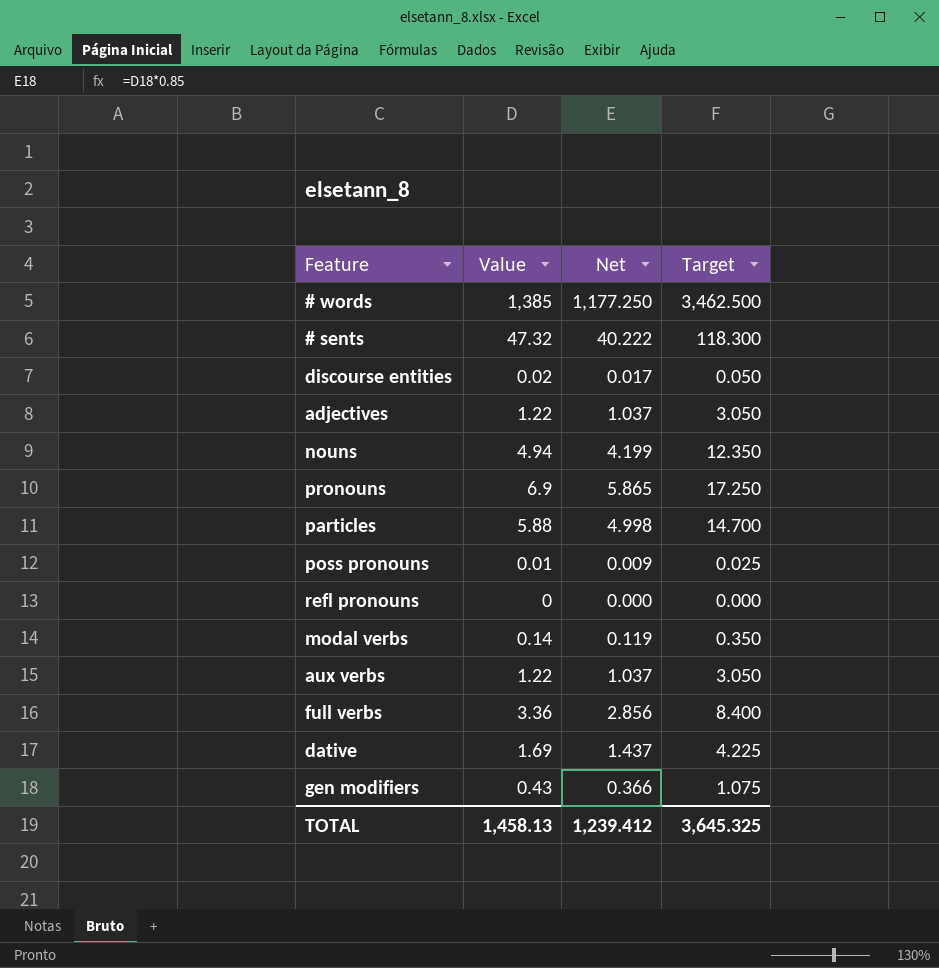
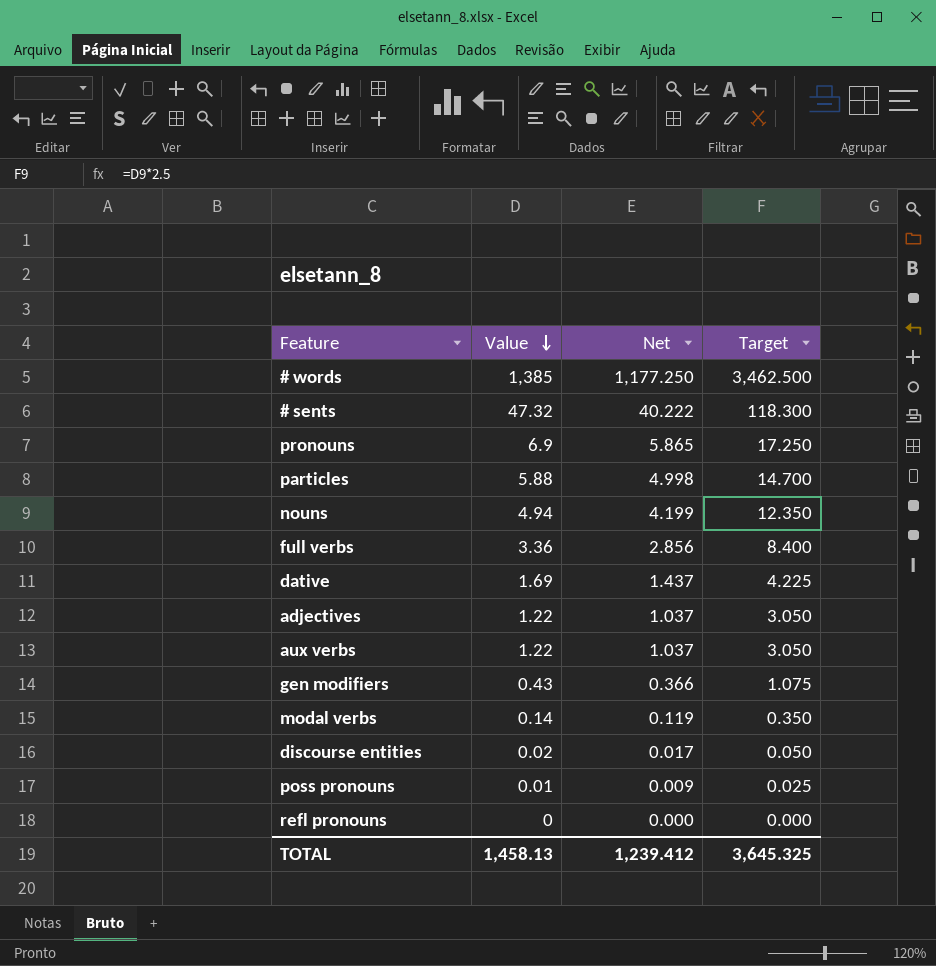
row order: none -> Value descending

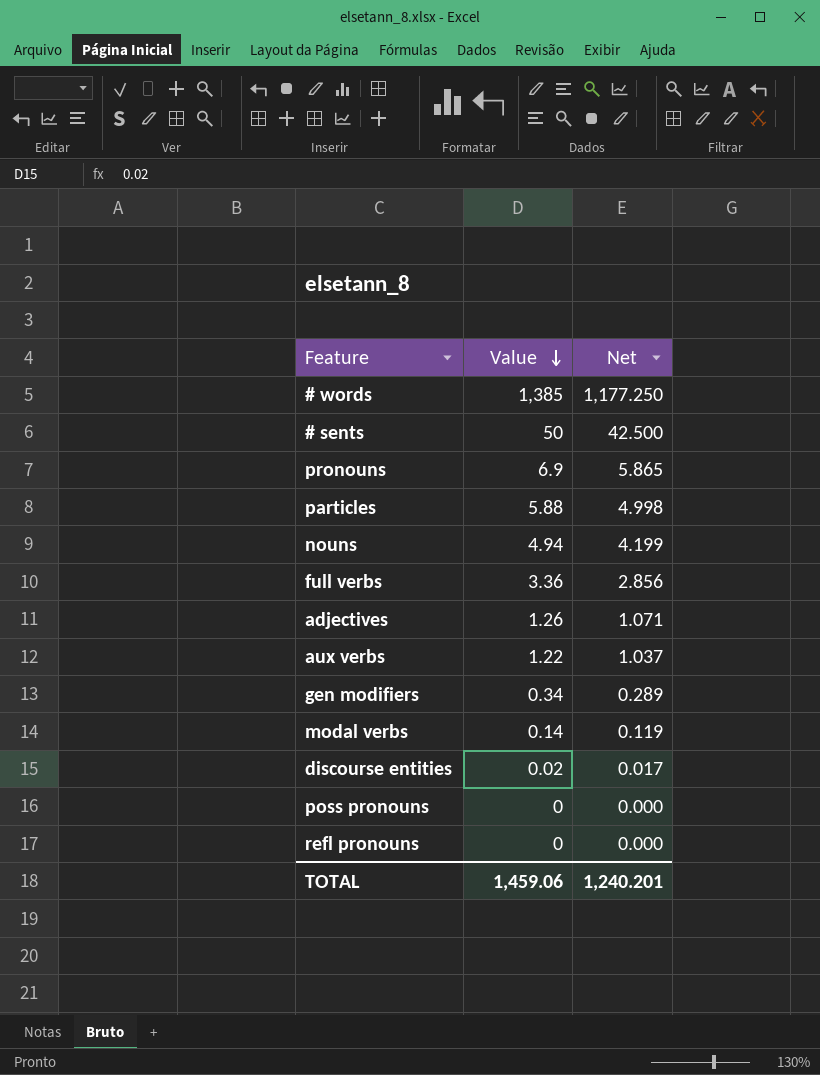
column Target | formula: [Value] * 2.5 -> none
row dative: 1.69 | 1.437 | 4.225 -> none
# sents | Value: 47.32 -> 50
# sents | Net: 40.222 -> 42.500
adjectives | Value: 1.22 -> 1.26
adjectives | Net: 1.037 -> 1.071
gen modifiers | Value: 0.43 -> 0.34
gen modifiers | Net: 0.366 -> 0.289
poss pronouns | Value: 0.01 -> 0
poss pronouns | Net: 0.009 -> 0.000
TOTAL | Value: 1,458.13 -> 1,459.06
TOTAL | Net: 1,239.412 -> 1,240.201

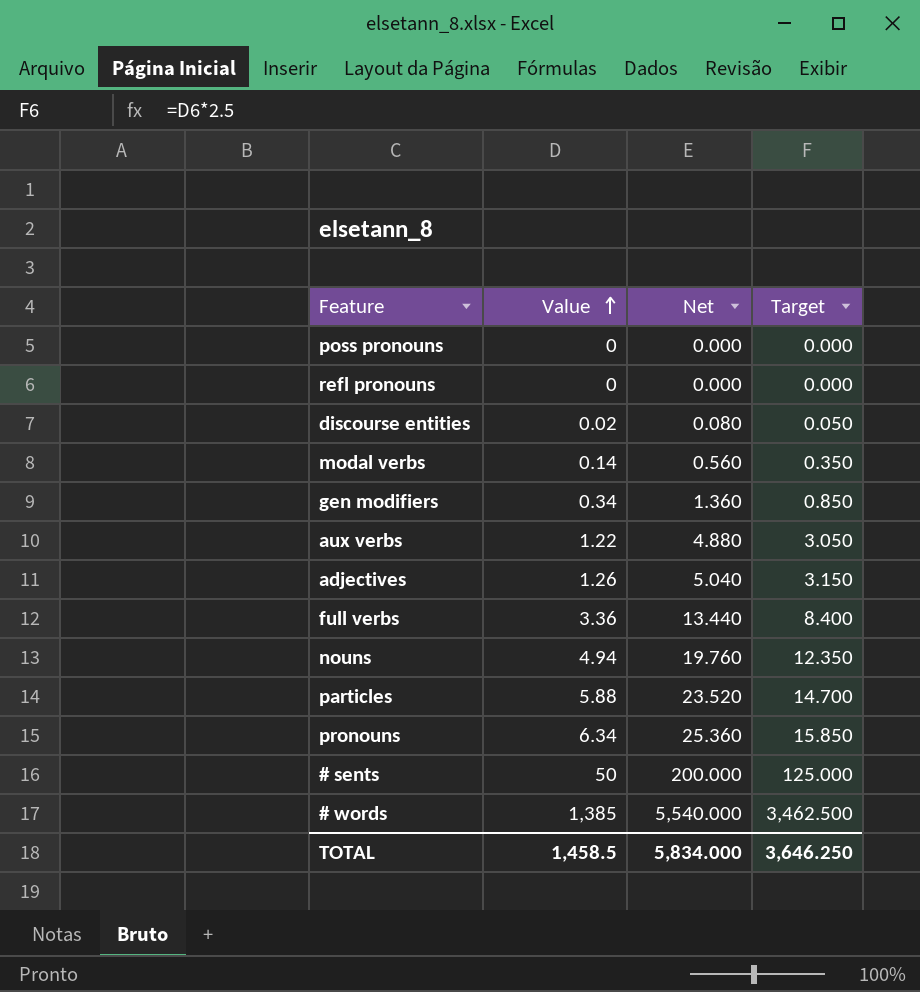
row order: Value descending -> Value ascending
column Net | formula: [Value] * 0.85 -> [Value] * 4
column Target | formula: none -> [Value] * 2.5
pronouns | Value: 6.9 -> 6.34
TOTAL | Value: 1,459.06 -> 1,458.5
TOTAL | Net: 1,240.201 -> 5,834.000

